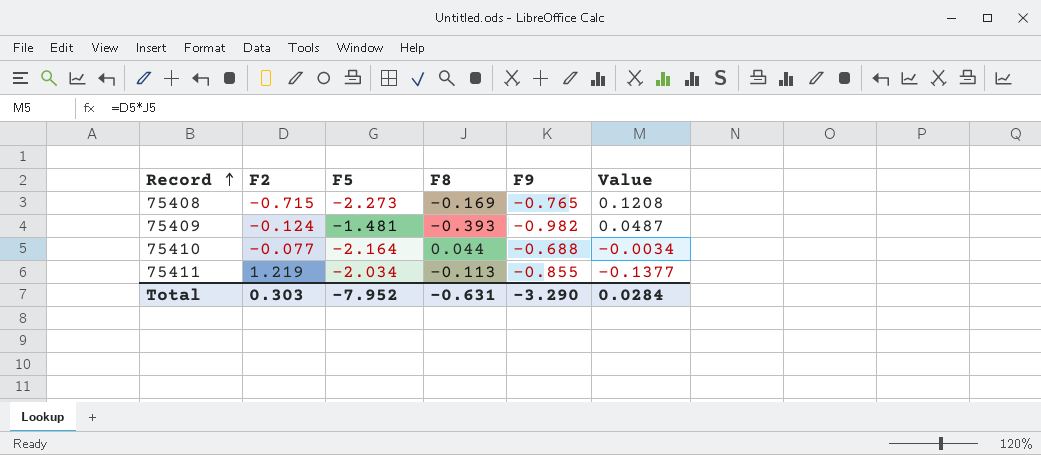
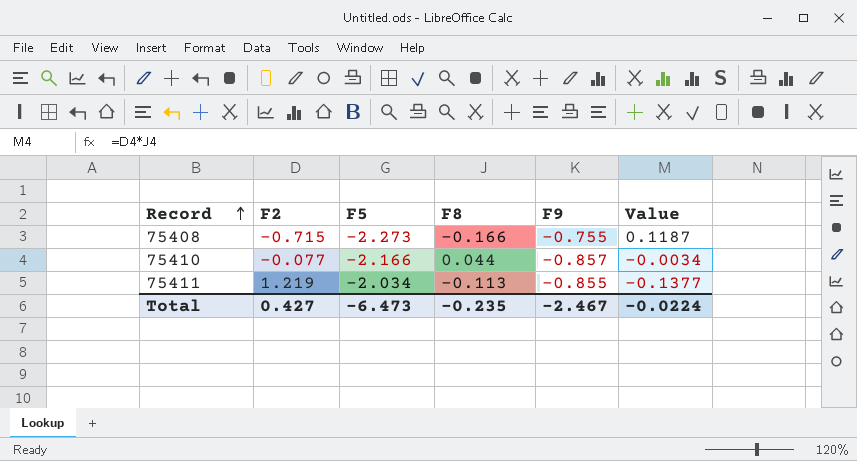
row 75409: -0.124 | -1.481 | -0.393 | -0.982 | 0.0487 -> none
75408 | F8: -0.169 -> -0.166
75408 | F9: -0.765 -> -0.755
75408 | Value: 0.1208 -> 0.1187
75410 | F5: -2.164 -> -2.166
75410 | F9: -0.688 -> -0.857
Total | F2: 0.303 -> 0.427
Total | F5: -7.952 -> -6.473
Total | F8: -0.631 -> -0.235
Total | F9: -3.290 -> -2.467
Total | Value: 0.0284 -> -0.0224

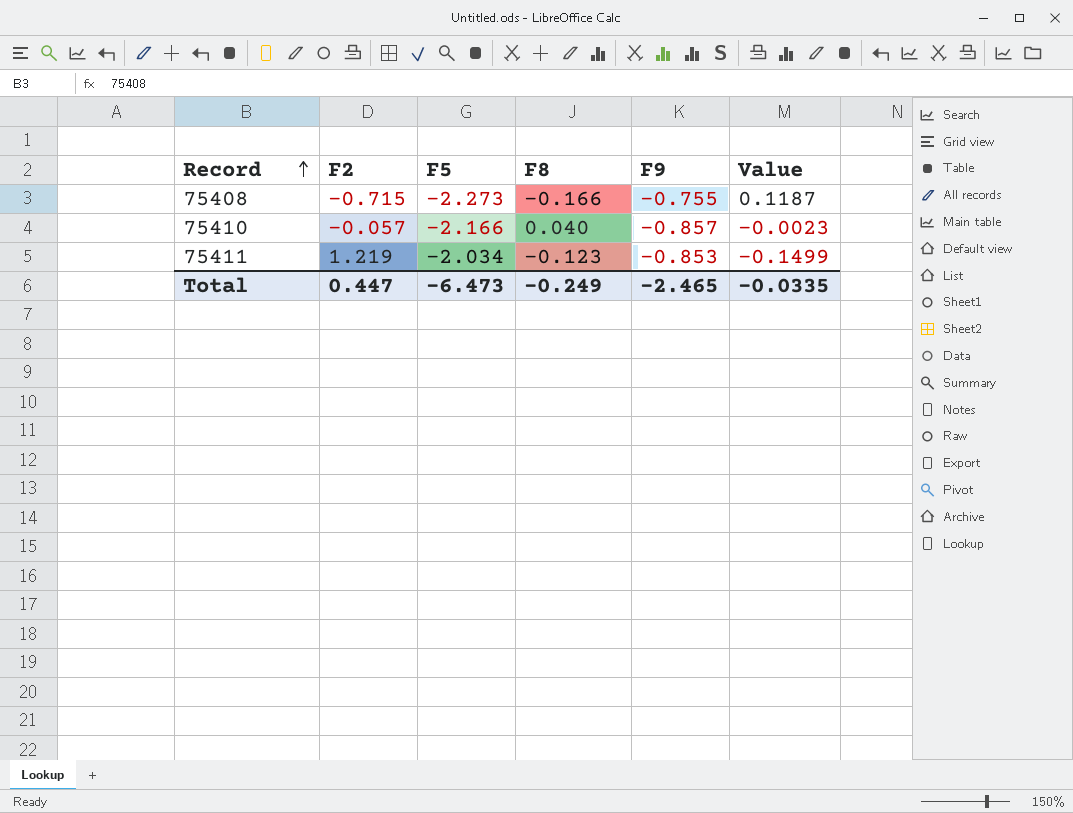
75410 | F2: -0.077 -> -0.057
75410 | F8: 0.044 -> 0.040
75410 | Value: -0.0034 -> -0.0023
75411 | F8: -0.113 -> -0.123
75411 | F9: -0.855 -> -0.853
75411 | Value: -0.1377 -> -0.1499
Total | F2: 0.427 -> 0.447
Total | F8: -0.235 -> -0.249
Total | F9: -2.467 -> -2.465
Total | Value: -0.0224 -> -0.0335

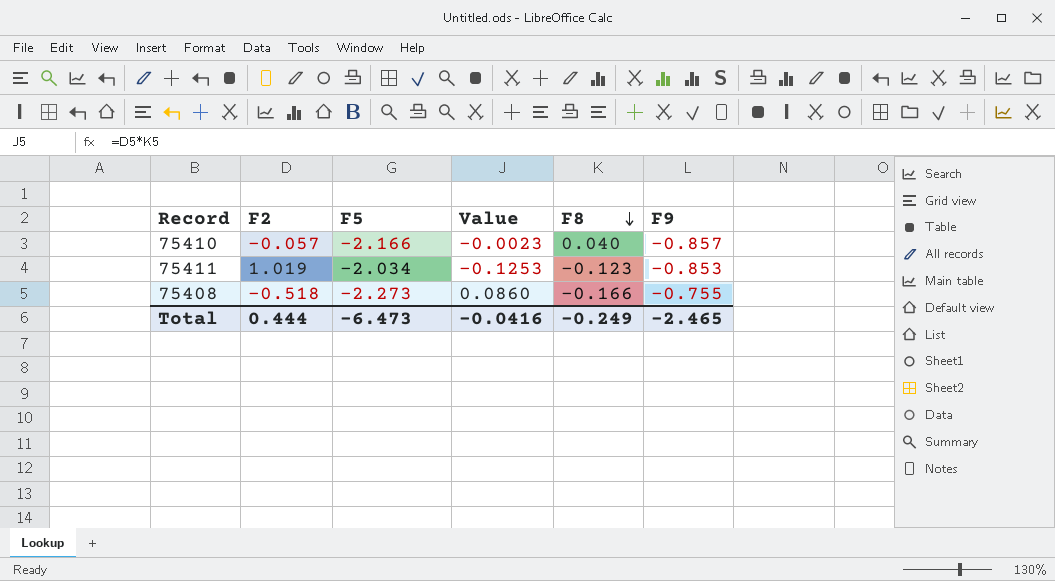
row order: Record ascending -> F8 descending
column Value | position: 6 -> 4
75411 | F2: 1.219 -> 1.019
75411 | Value: -0.1499 -> -0.1253
75408 | F2: -0.715 -> -0.518
75408 | Value: 0.1187 -> 0.0860
Total | F2: 0.447 -> 0.444
Total | Value: -0.0335 -> -0.0416

